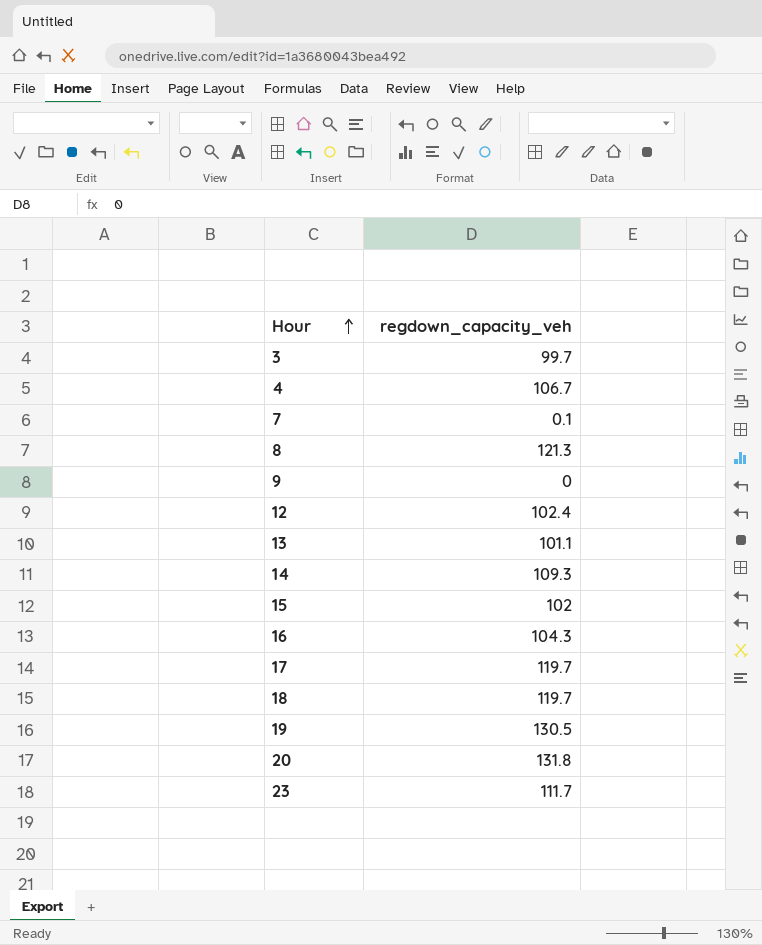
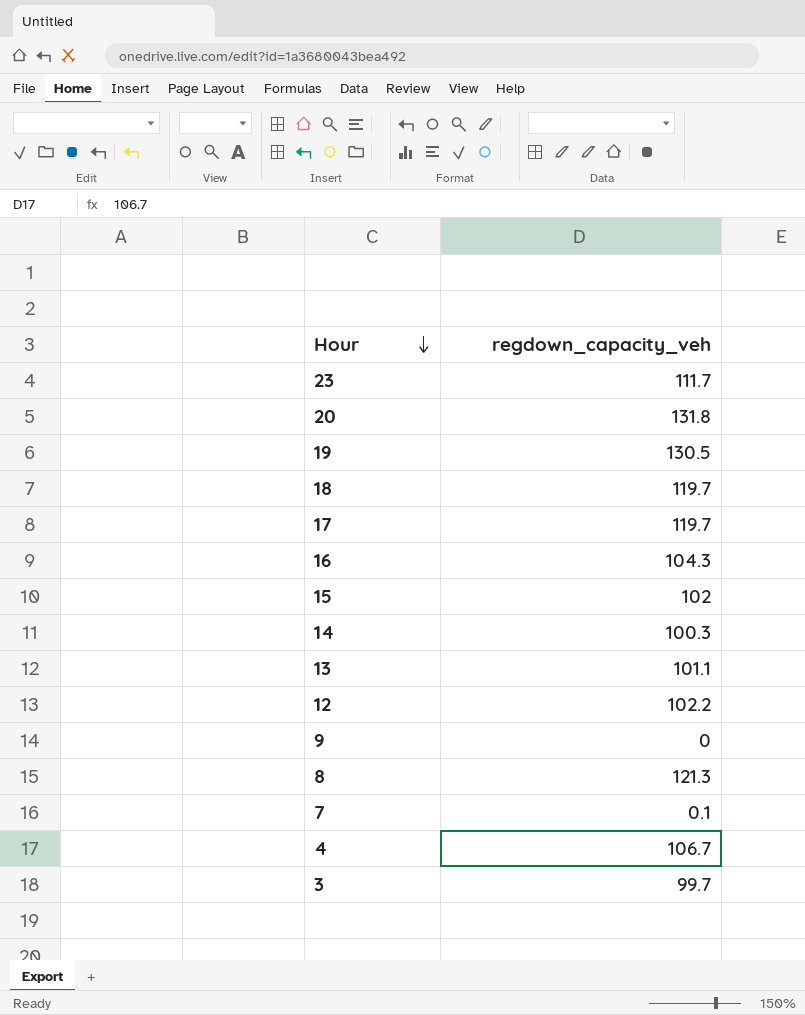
row order: Hour ascending -> Hour descending
14 | regdown_capacity_veh: 109.3 -> 100.3
12 | regdown_capacity_veh: 102.4 -> 102.2

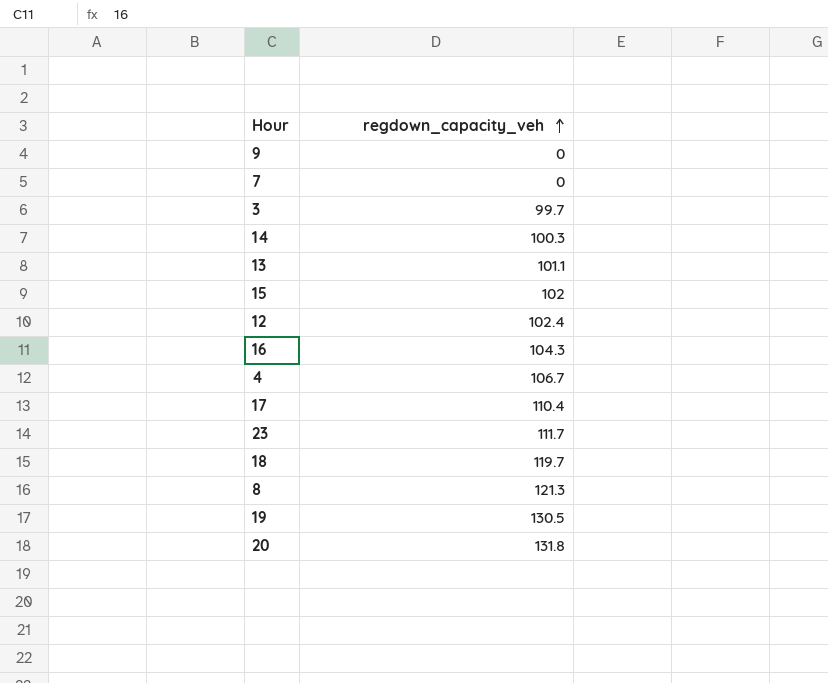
row order: Hour descending -> regdown_capacity_veh ascending
7 | regdown_capacity_veh: 0.1 -> 0
12 | regdown_capacity_veh: 102.2 -> 102.4
17 | regdown_capacity_veh: 119.7 -> 110.4

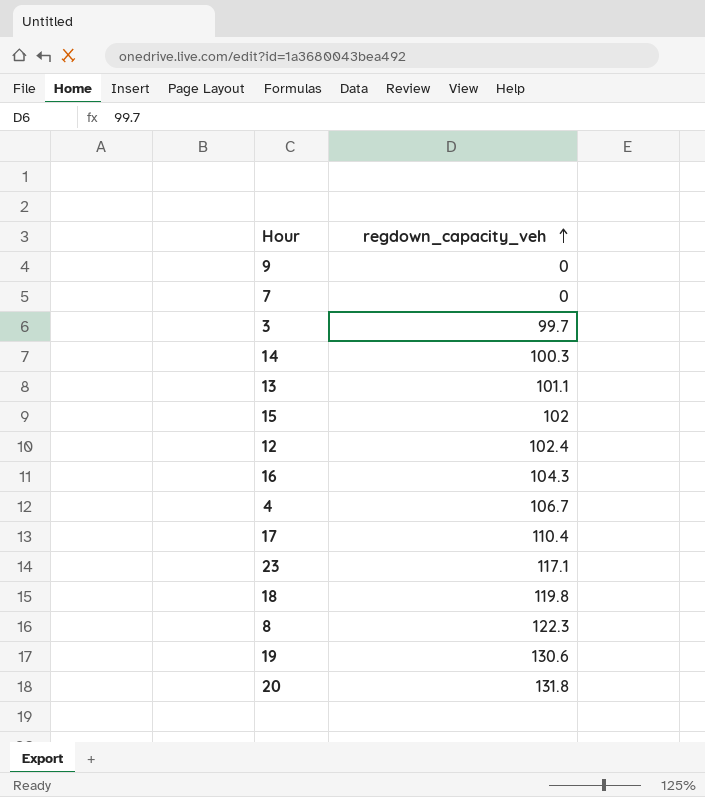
23 | regdown_capacity_veh: 111.7 -> 117.1
18 | regdown_capacity_veh: 119.7 -> 119.8
8 | regdown_capacity_veh: 121.3 -> 122.3
19 | regdown_capacity_veh: 130.5 -> 130.6

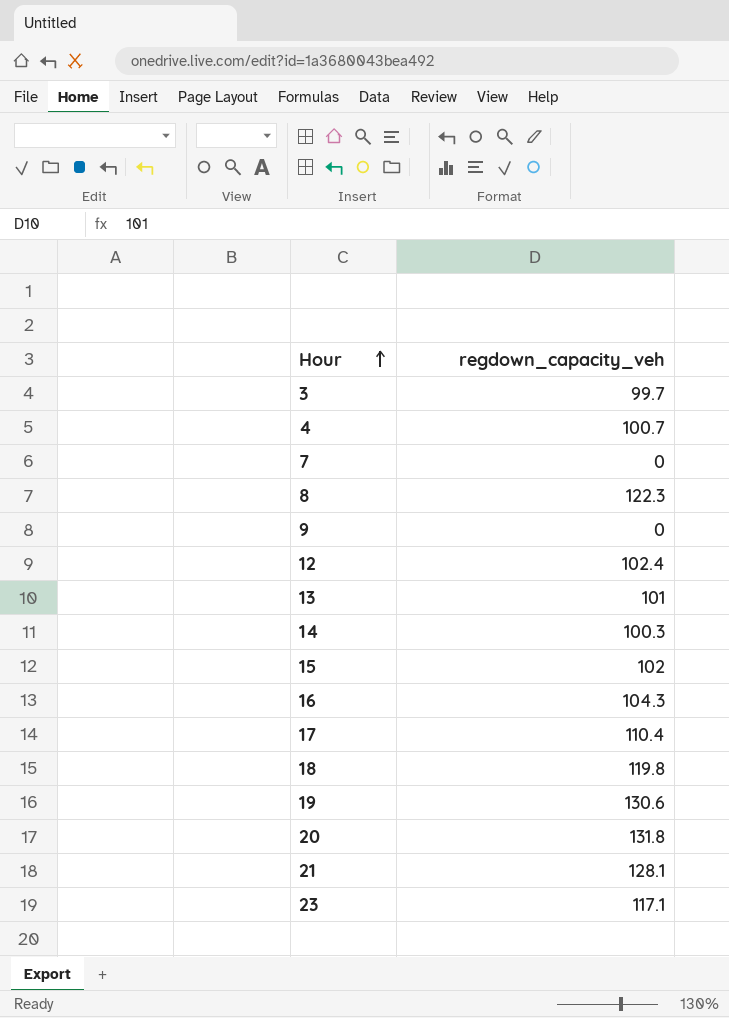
row order: regdown_capacity_veh ascending -> Hour ascending
4 | regdown_capacity_veh: 106.7 -> 100.7
13 | regdown_capacity_veh: 101.1 -> 101
row 21: none -> 128.1

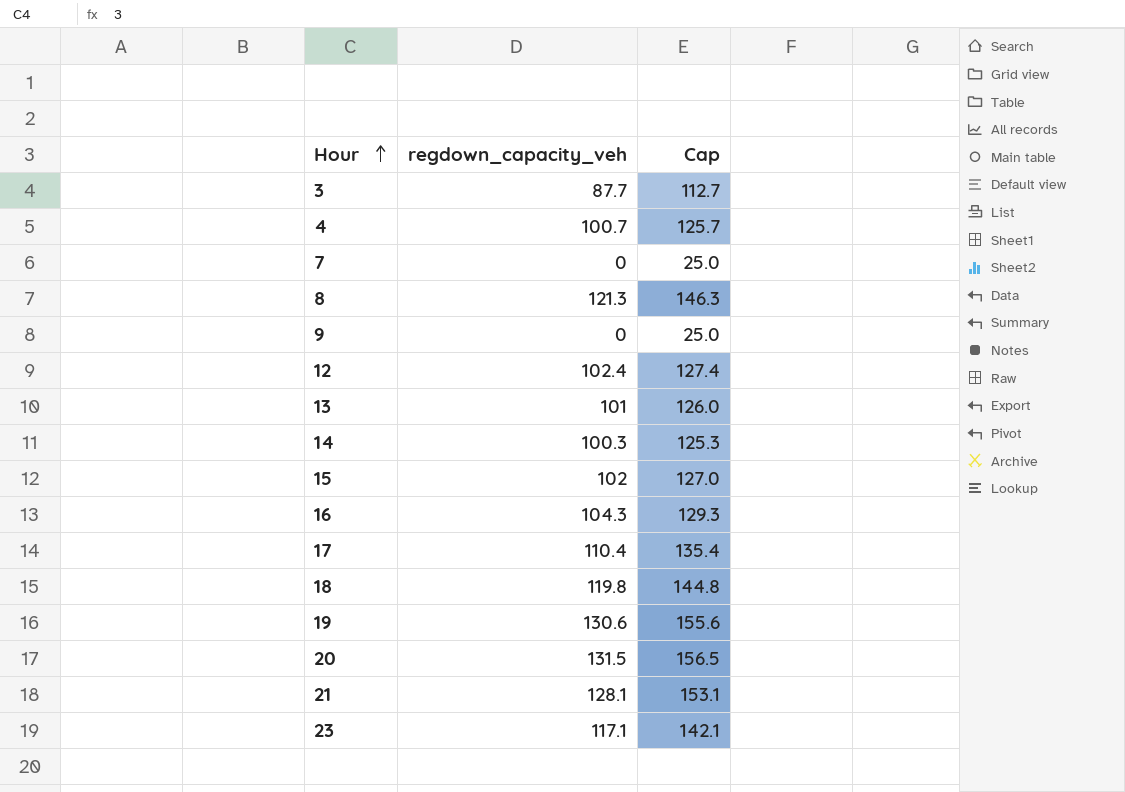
column Cap | formula: none -> [regdown_capacity_veh] + 25
3 | regdown_capacity_veh: 99.7 -> 87.7
8 | regdown_capacity_veh: 122.3 -> 121.3
20 | regdown_capacity_veh: 131.8 -> 131.5

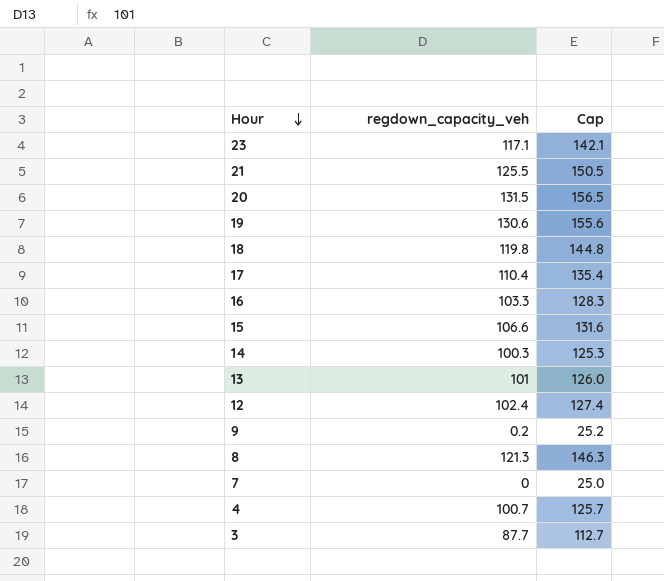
row order: Hour ascending -> Hour descending
21 | regdown_capacity_veh: 128.1 -> 125.5
21 | Cap: 153.1 -> 150.5
16 | regdown_capacity_veh: 104.3 -> 103.3
16 | Cap: 129.3 -> 128.3
15 | regdown_capacity_veh: 102 -> 106.6
15 | Cap: 127.0 -> 131.6
9 | regdown_capacity_veh: 0 -> 0.2
9 | Cap: 25.0 -> 25.2

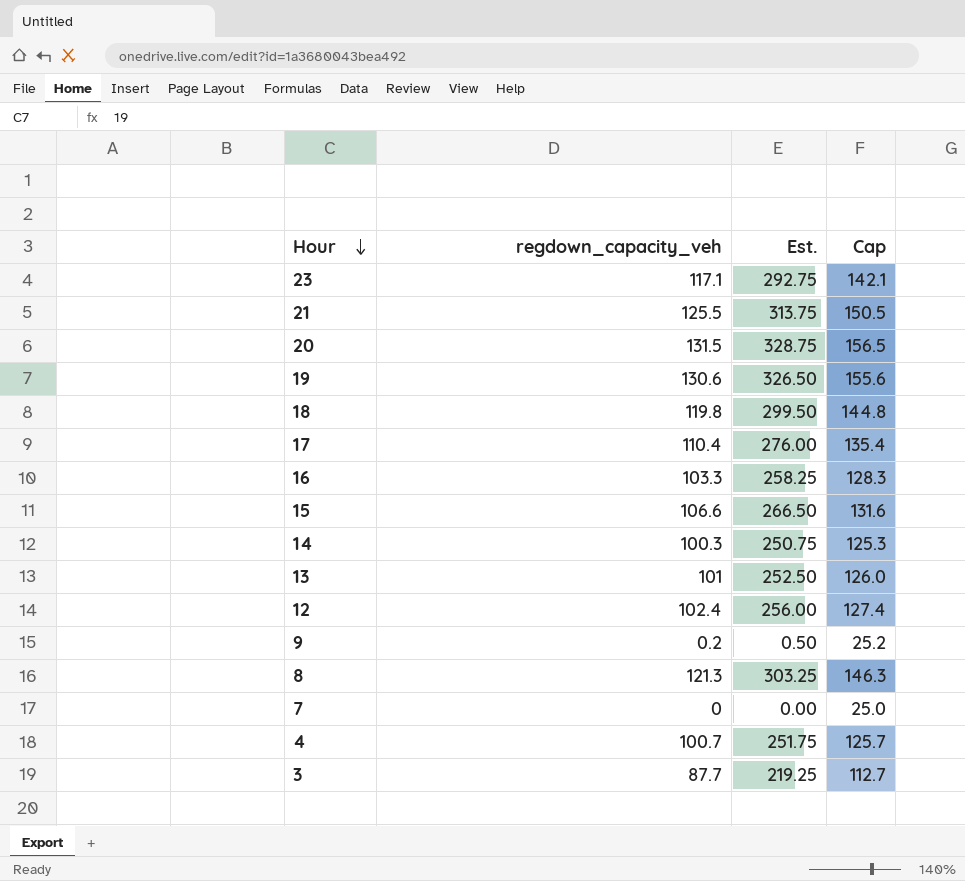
column Est. | formula: none -> [regdown_capacity_veh] * 2.5

